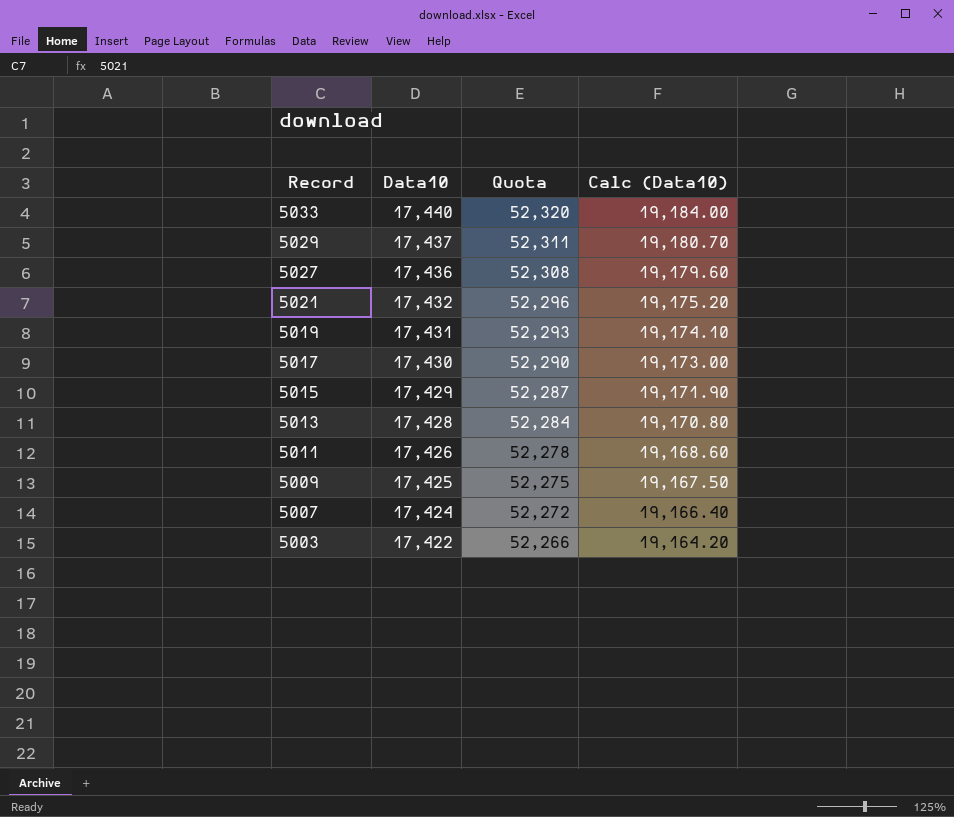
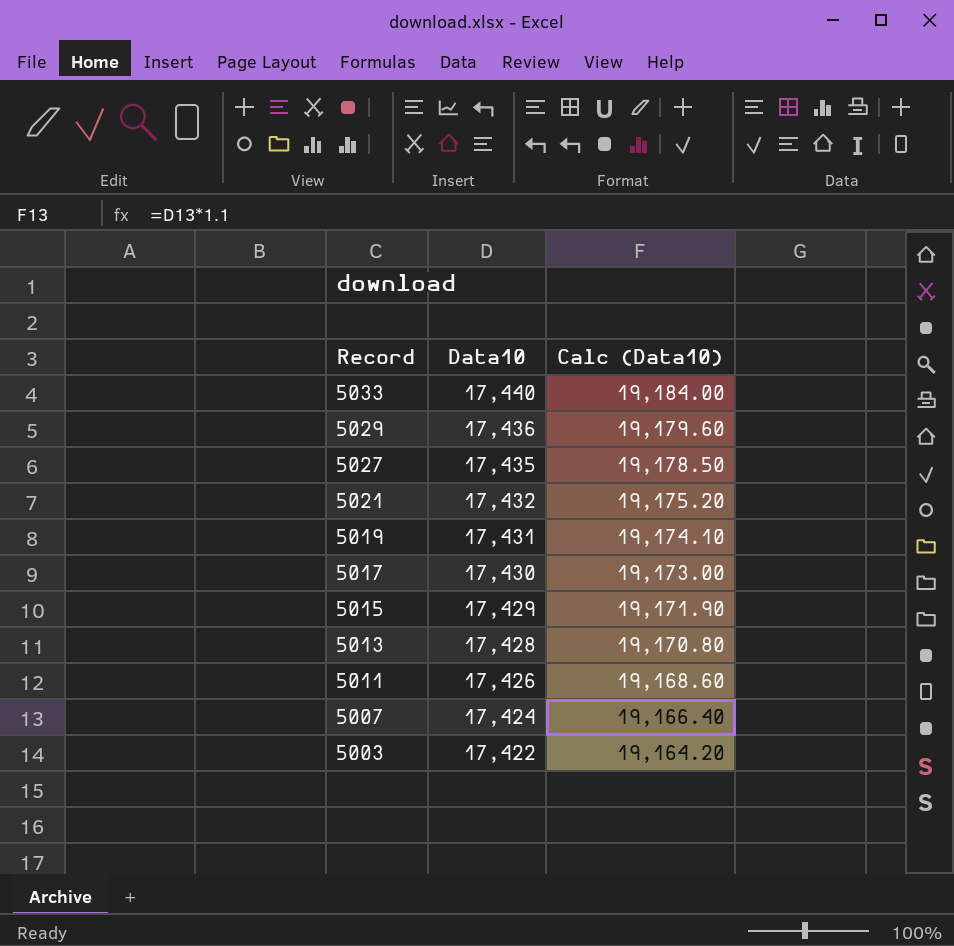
column Quota | formula: [Data10] * 3 -> none
row 5009: 17,425 | 52,275 | 19,167.50 -> none
5029 | Data10: 17,437 -> 17,436
5029 | Calc (Data10): 19,180.70 -> 19,179.60
5027 | Data10: 17,436 -> 17,435
5027 | Calc (Data10): 19,179.60 -> 19,178.50

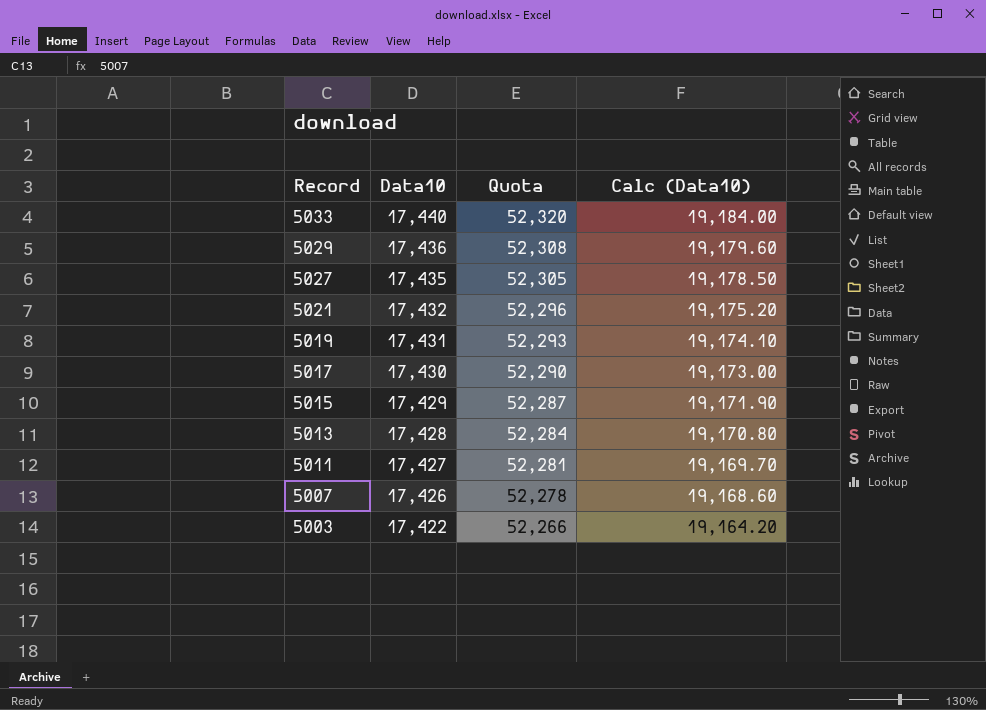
column Quota | formula: none -> [Data10] * 3
5011 | Data10: 17,426 -> 17,427
5011 | Calc (Data10): 19,168.60 -> 19,169.70
5007 | Data10: 17,424 -> 17,426
5007 | Calc (Data10): 19,166.40 -> 19,168.60

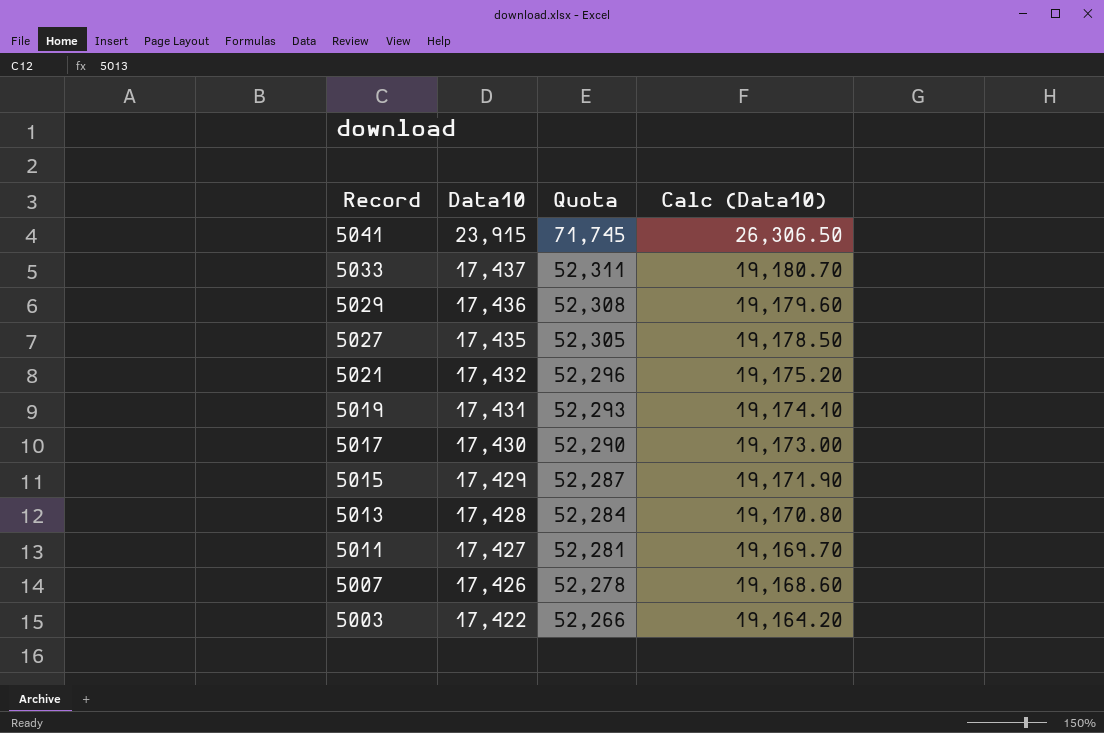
row 5041: none -> 23,915 | 71,745 | 26,306.50
5033 | Data10: 17,440 -> 17,437
5033 | Quota: 52,320 -> 52,311
5033 | Calc (Data10): 19,184.00 -> 19,180.70

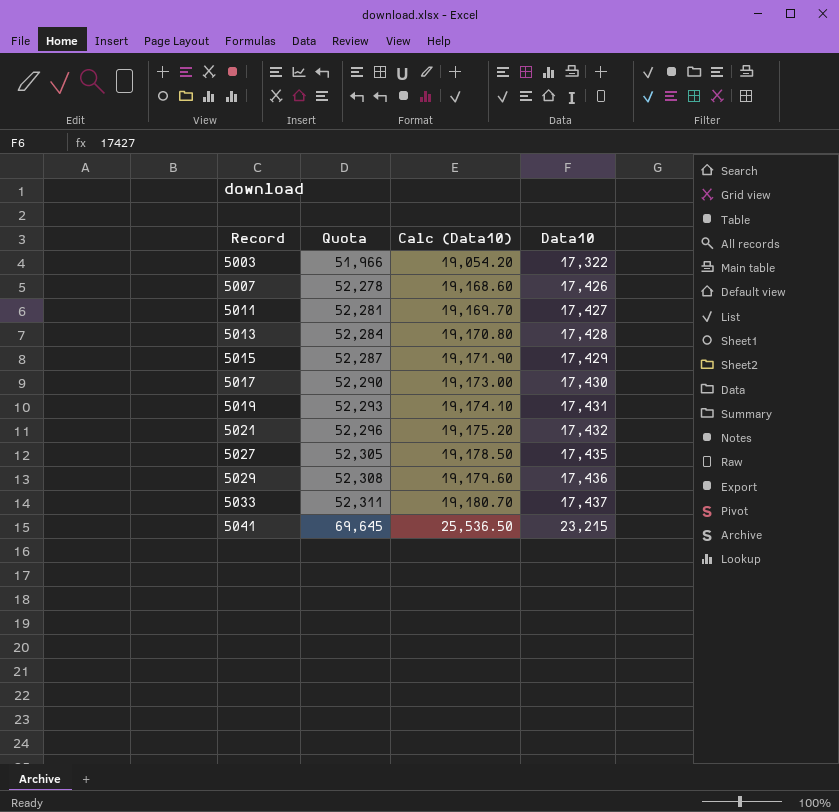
row order: Record descending -> Record ascending
column Data10 | position: 2 -> 4
5003 | Quota: 52,266 -> 51,966
5003 | Calc (Data10): 19,164.20 -> 19,054.20
5003 | Data10: 17,422 -> 17,322
5041 | Quota: 71,745 -> 69,645
5041 | Calc (Data10): 26,306.50 -> 25,536.50
5041 | Data10: 23,915 -> 23,215

